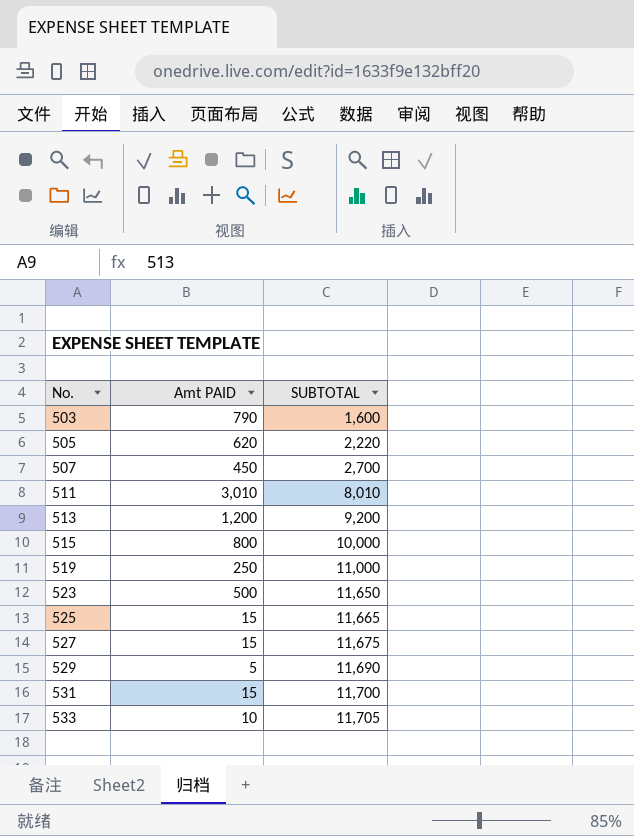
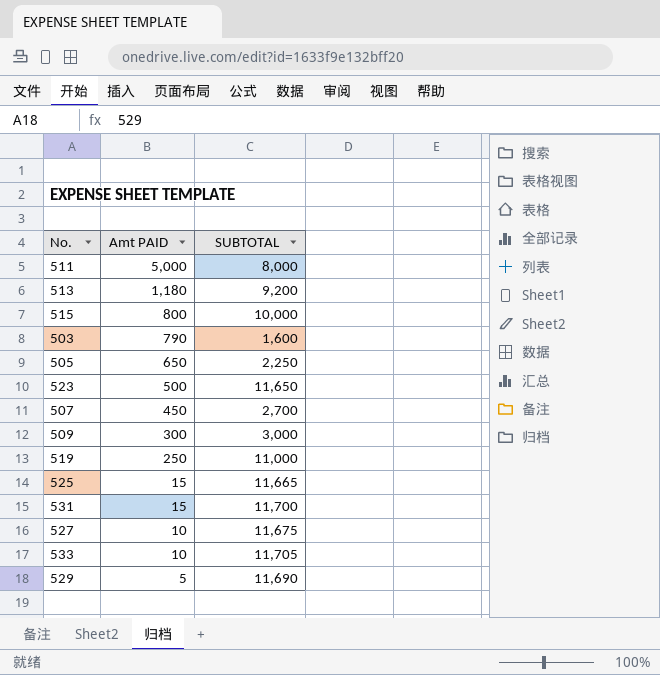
row order: No. ascending -> Amt PAID descending
511 | Amt PAID: 3,010 -> 5,000
511 | SUBTOTAL: 8,010 -> 8,000
513 | Amt PAID: 1,200 -> 1,180
505 | Amt PAID: 620 -> 650
505 | SUBTOTAL: 2,220 -> 2,250
row 509: none -> 300 | 3,000
527 | Amt PAID: 15 -> 10

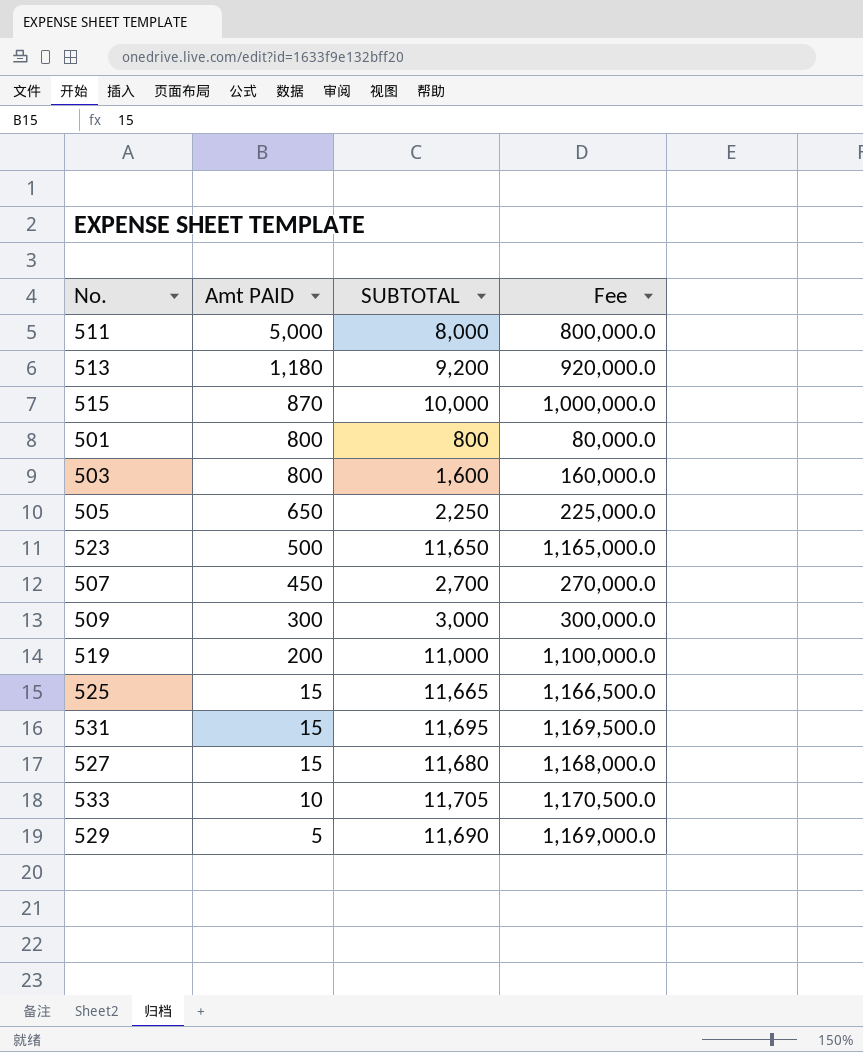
column Fee | formula: none -> [SUBTOTAL] * 100
515 | Amt PAID: 800 -> 870
row 501: none -> 800 | 800 | 80,000.0
503 | Amt PAID: 790 -> 800
519 | Amt PAID: 250 -> 200
531 | SUBTOTAL: 11,700 -> 11,695
527 | Amt PAID: 10 -> 15
527 | SUBTOTAL: 11,675 -> 11,680

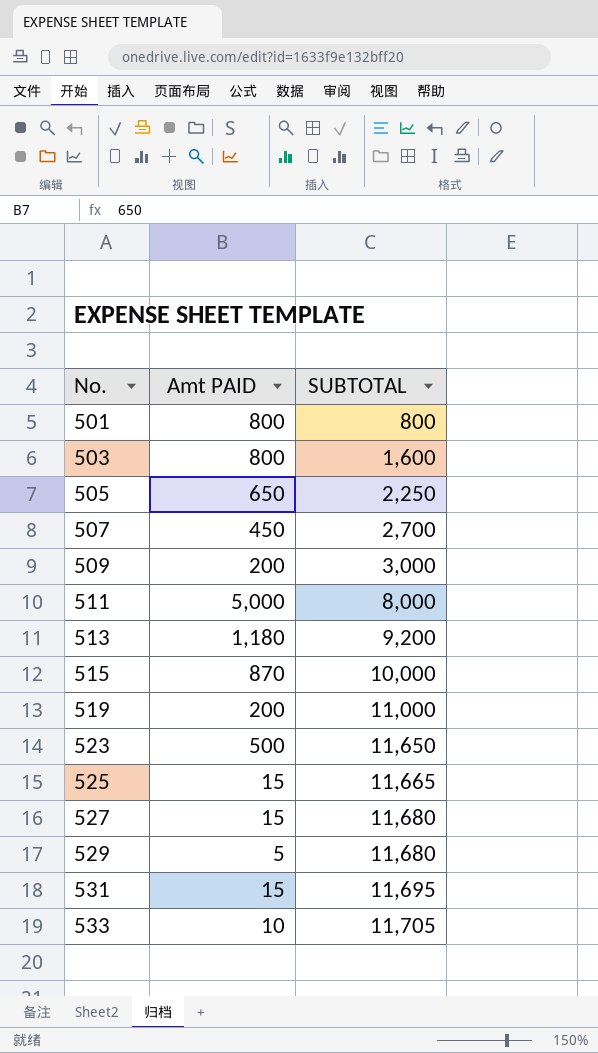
row order: Amt PAID descending -> No. ascending
column Fee | formula: [SUBTOTAL] * 100 -> none
509 | Amt PAID: 300 -> 200
529 | SUBTOTAL: 11,690 -> 11,680

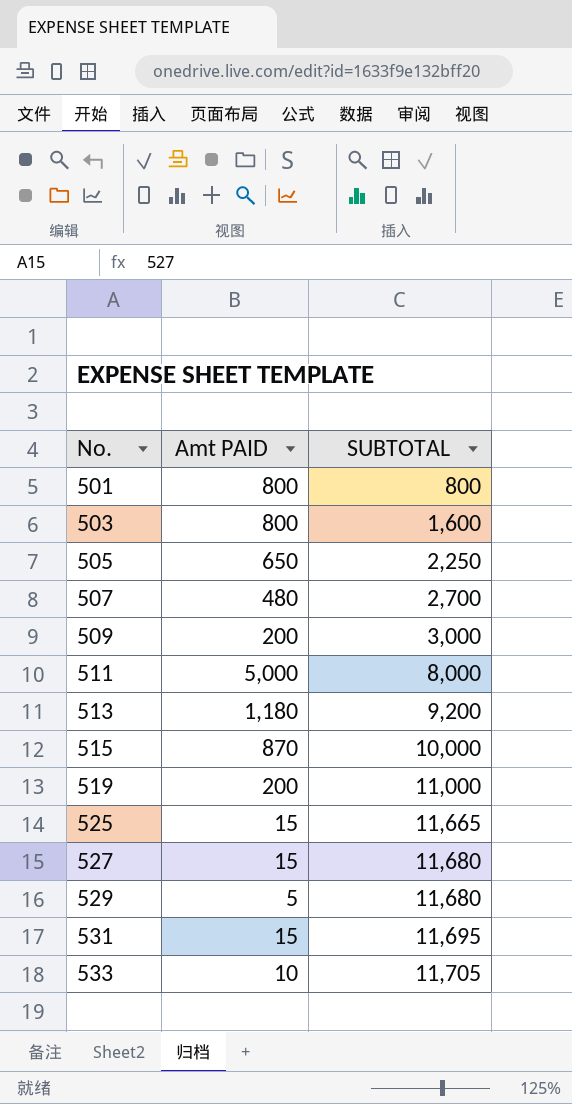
row 523: 500 | 11,650 -> none
507 | Amt PAID: 450 -> 480

